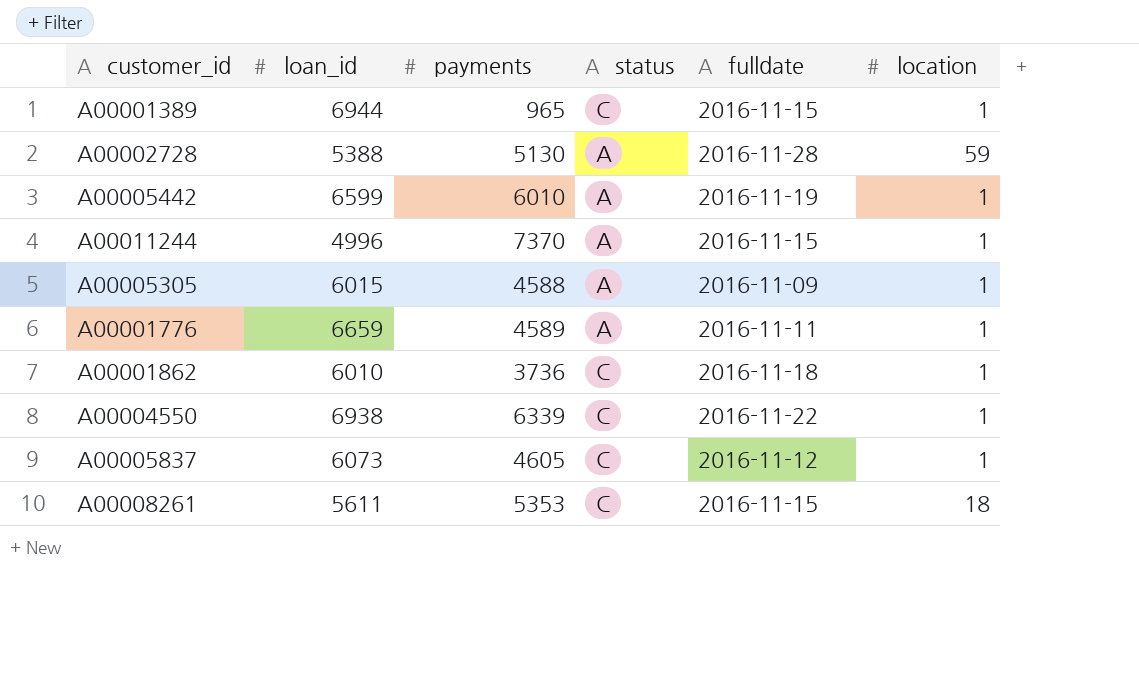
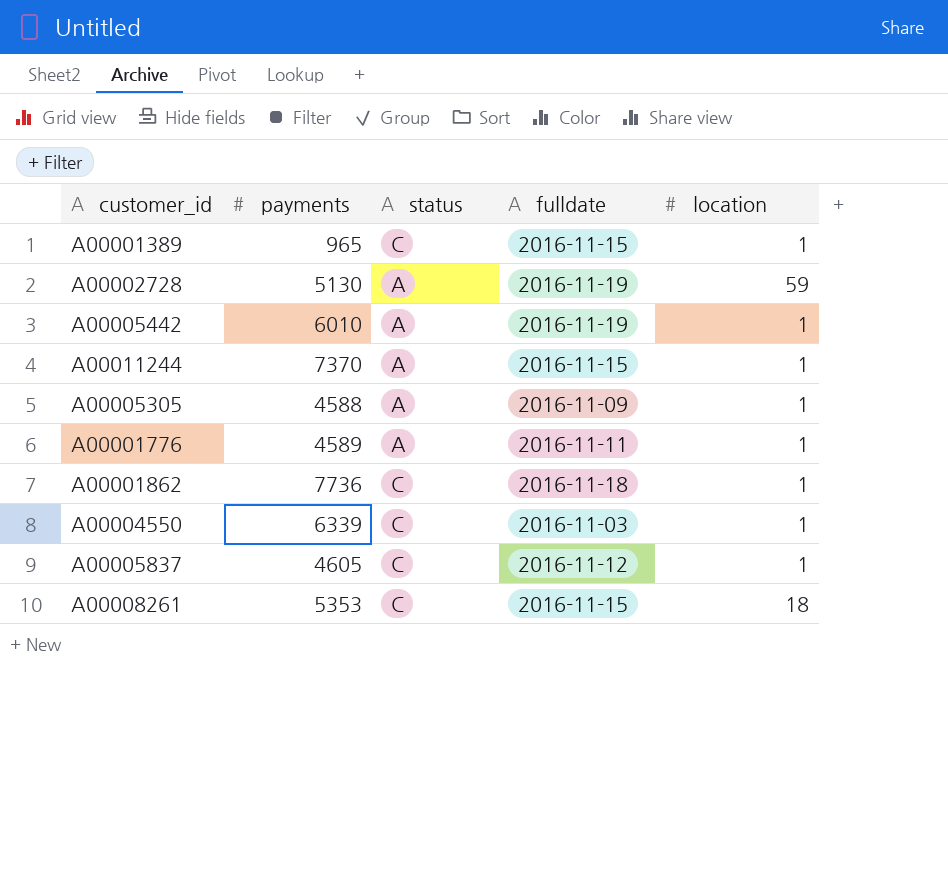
column loan_id | position: 2 -> none
A00002728 | fulldate: 2016-11-28 -> 2016-11-19
A00001862 | payments: 3736 -> 7736
A00004550 | fulldate: 2016-11-22 -> 2016-11-03

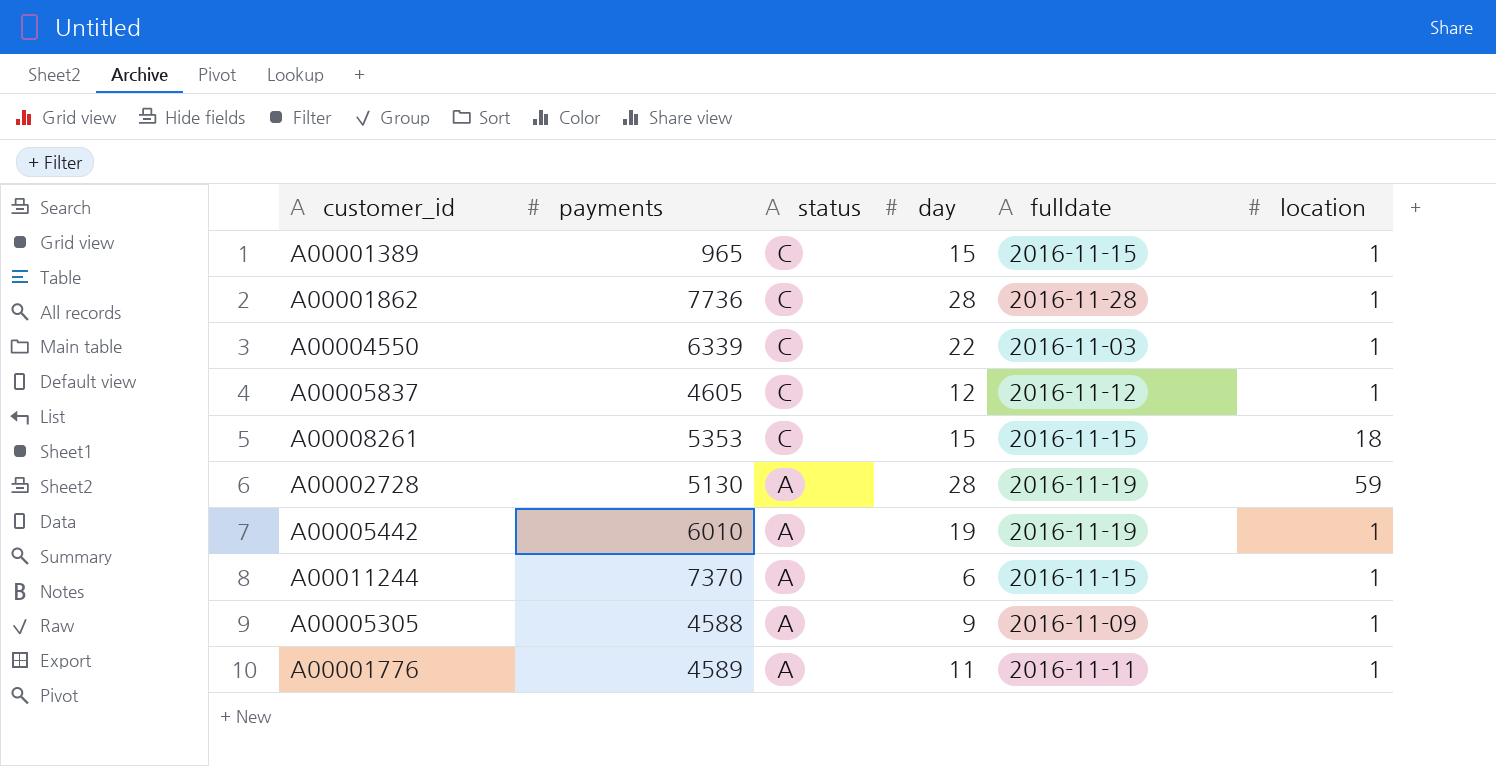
row order: none -> status descending
column day | position: none -> 4
A00001862 | fulldate: 2016-11-18 -> 2016-11-28

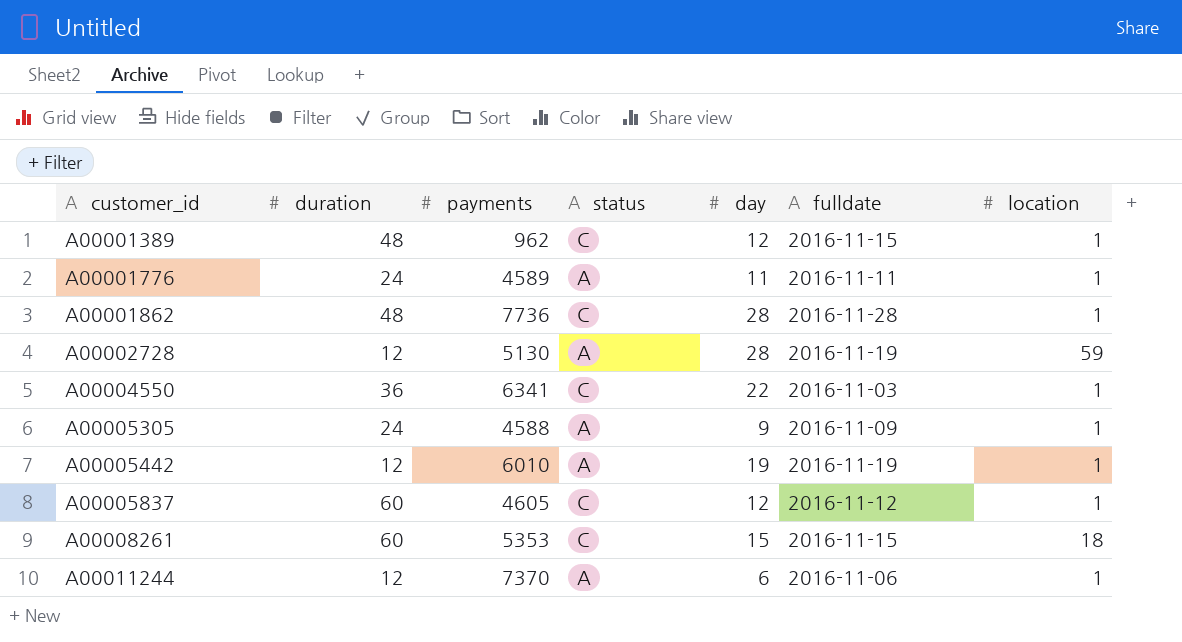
row order: status descending -> customer_id ascending
column duration | position: none -> 2
A00001389 | payments: 965 -> 962
A00001389 | day: 15 -> 12
A00004550 | payments: 6339 -> 6341
A00011244 | fulldate: 2016-11-15 -> 2016-11-06

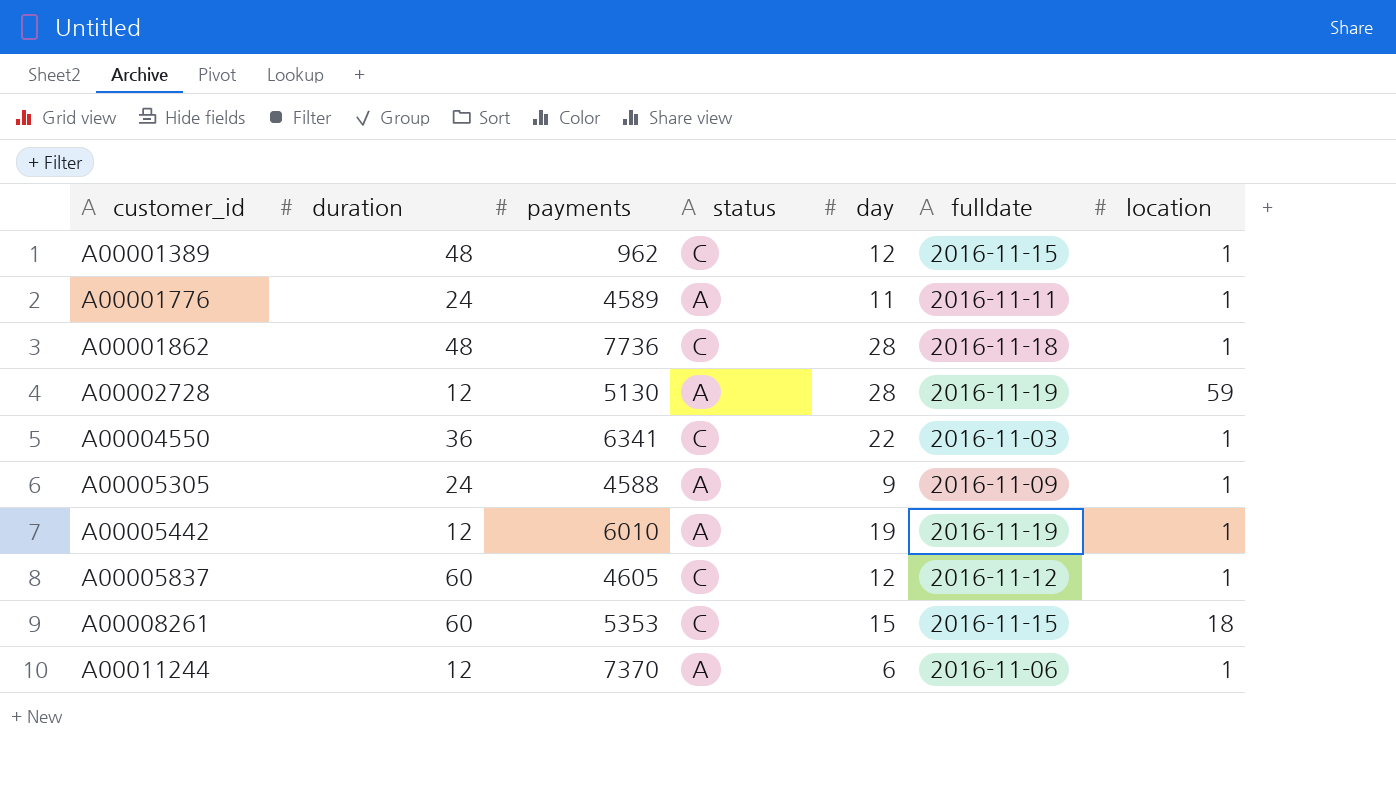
A00001862 | fulldate: 2016-11-28 -> 2016-11-18

